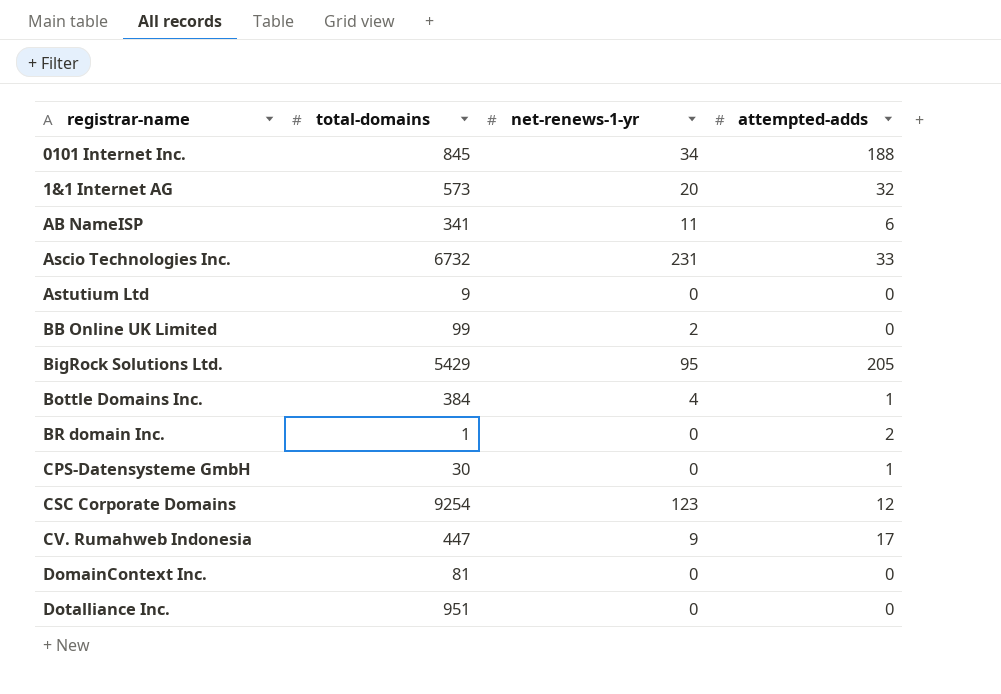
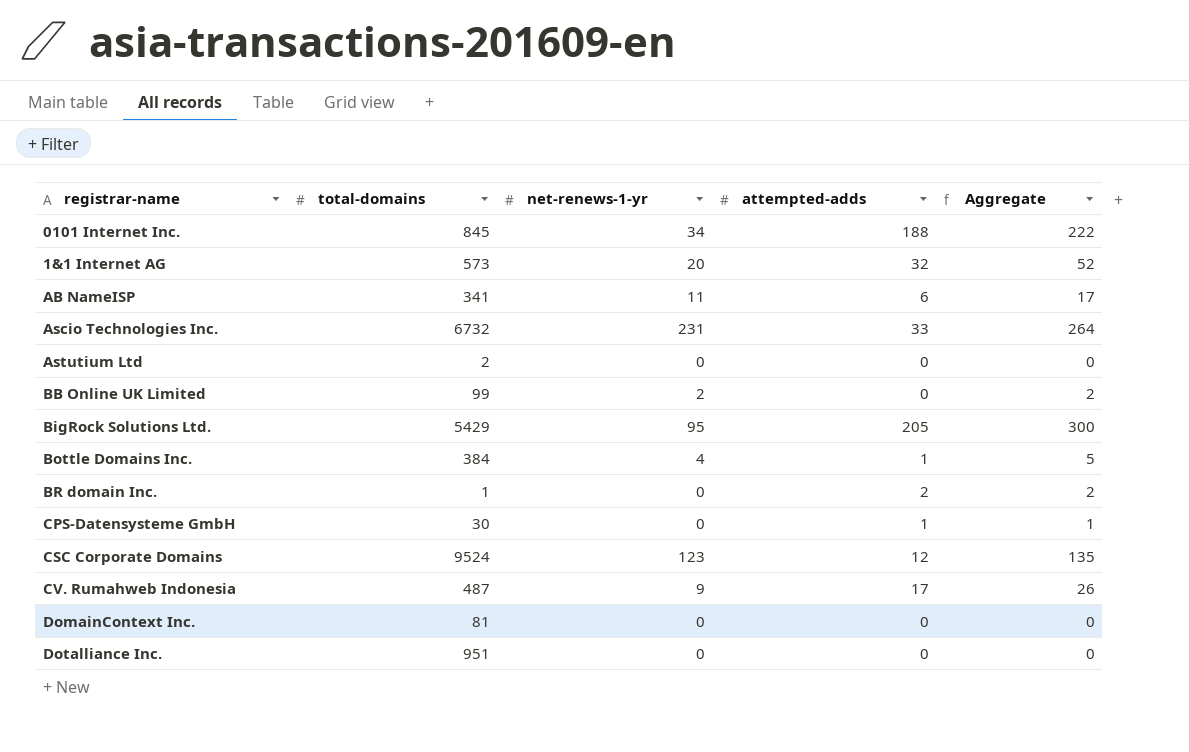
column Aggregate | formula: none -> [net-renews-1-yr] + [attempted-adds]
Astutium Ltd | total-domains: 9 -> 2
CSC Corporate Domains | total-domains: 9254 -> 9524
CV. Rumahweb Indonesia | total-domains: 447 -> 487

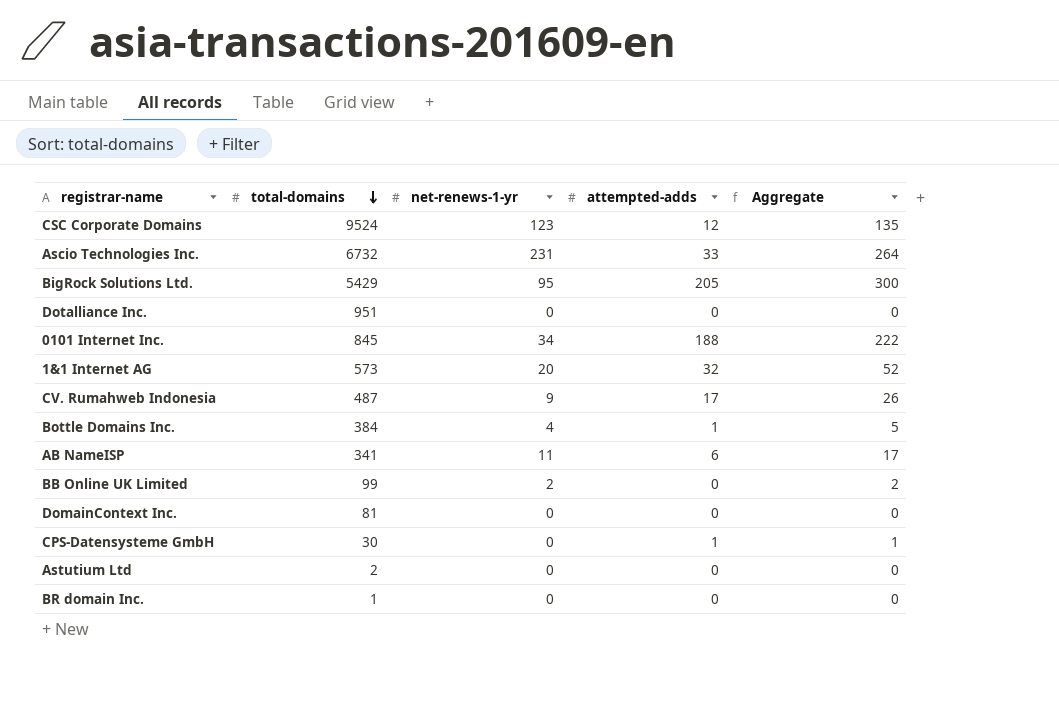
row order: none -> total-domains descending
BR domain Inc. | attempted-adds: 2 -> 0
BR domain Inc. | Aggregate: 2 -> 0

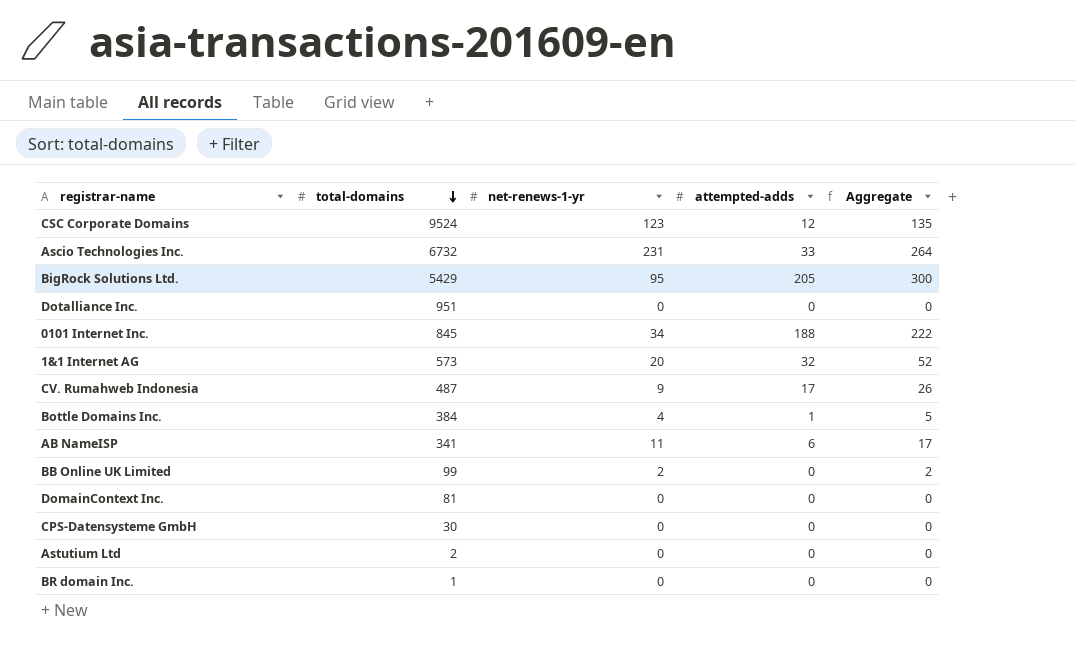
CPS-Datensysteme GmbH | attempted-adds: 1 -> 0
CPS-Datensysteme GmbH | Aggregate: 1 -> 0

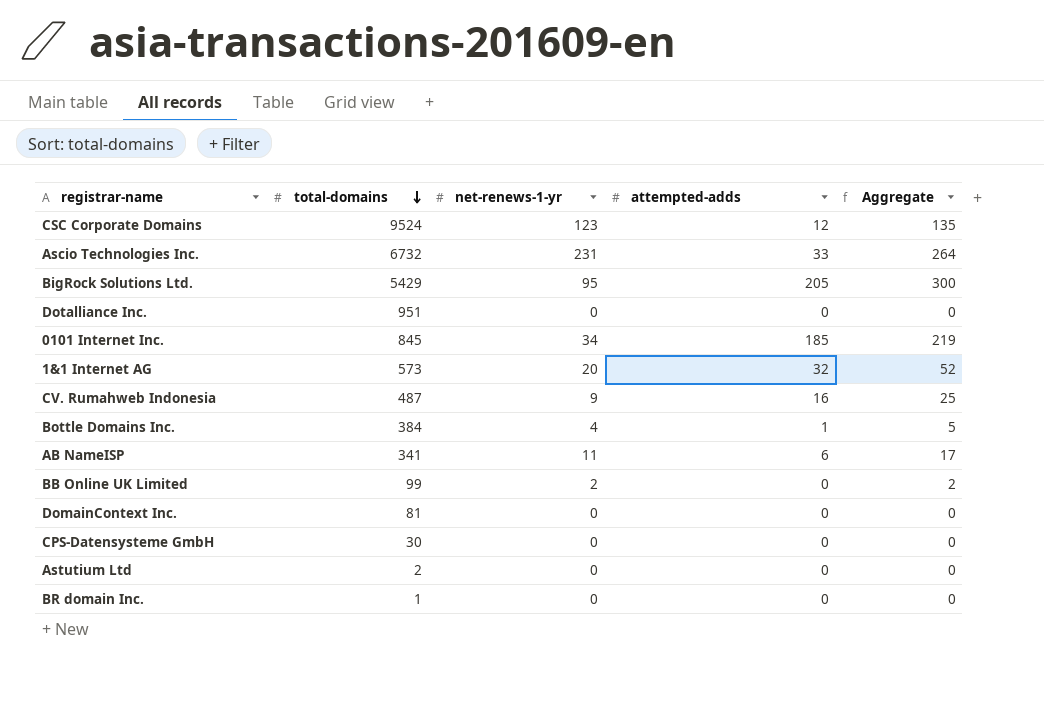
0101 Internet Inc. | attempted-adds: 188 -> 185
0101 Internet Inc. | Aggregate: 222 -> 219
CV. Rumahweb Indonesia | attempted-adds: 17 -> 16
CV. Rumahweb Indonesia | Aggregate: 26 -> 25

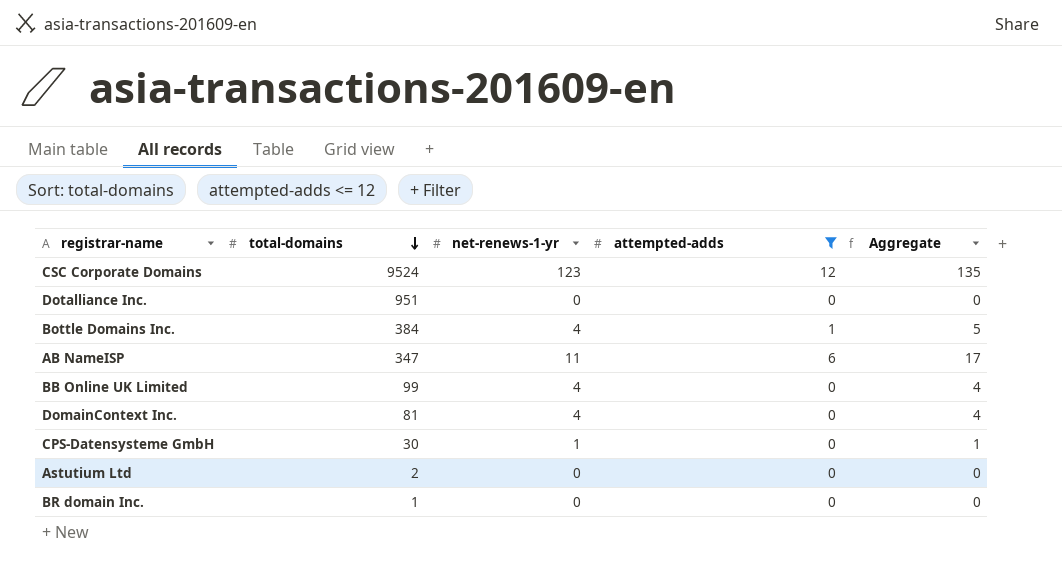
filter: none -> attempted-adds <= 12
AB NameISP | total-domains: 341 -> 347
BB Online UK Limited | net-renews-1-yr: 2 -> 4
BB Online UK Limited | Aggregate: 2 -> 4
DomainContext Inc. | net-renews-1-yr: 0 -> 4
DomainContext Inc. | Aggregate: 0 -> 4
CPS-Datensysteme GmbH | net-renews-1-yr: 0 -> 1
CPS-Datensysteme GmbH | Aggregate: 0 -> 1

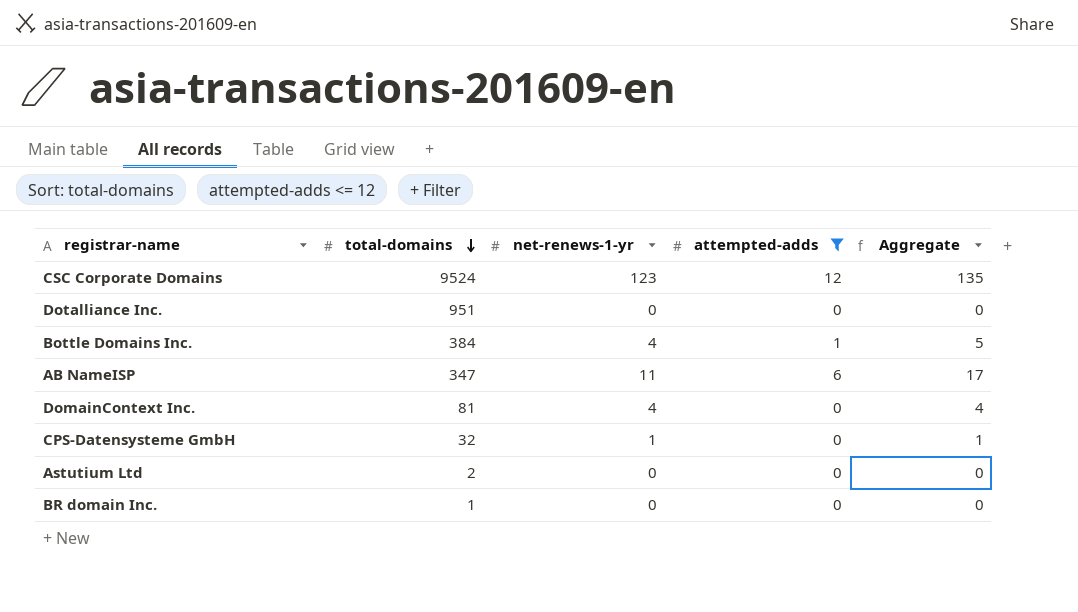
row BB Online UK Limited: 99 | 4 | 0 | 4 -> none
CPS-Datensysteme GmbH | total-domains: 30 -> 32

